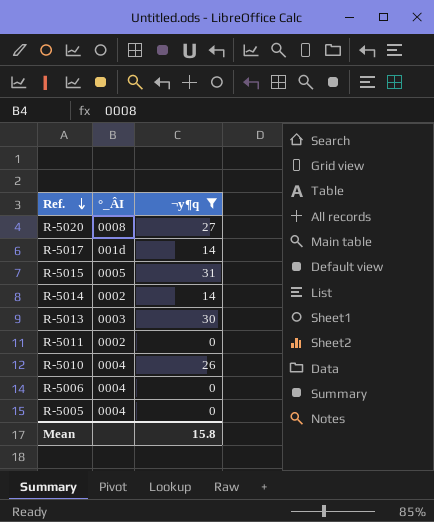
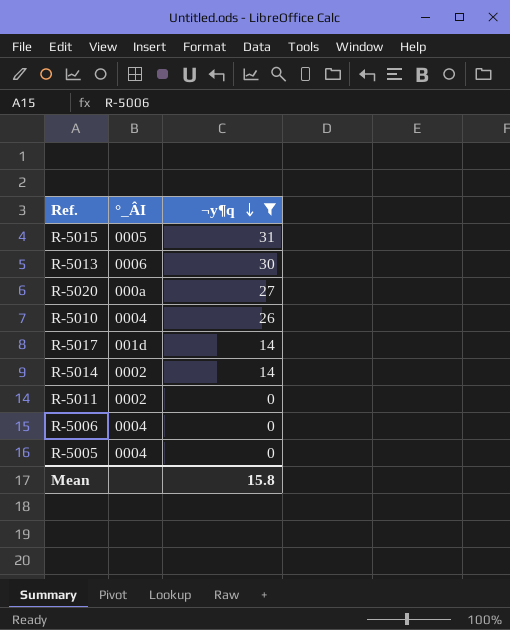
row order: Ref. descending -> ¬y¶q descending
R-5013 | °_ÂI: 0003 -> 0006
R-5020 | °_ÂI: 0008 -> 000a

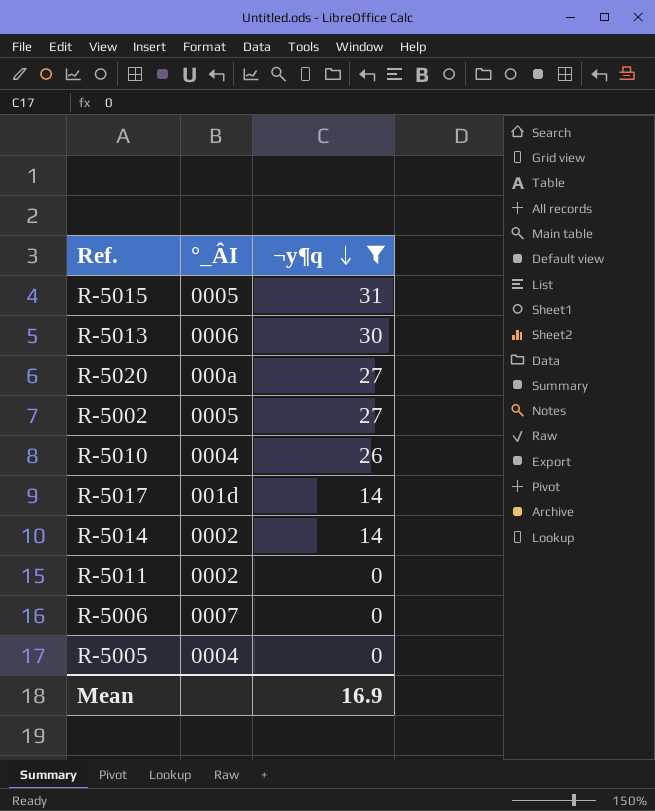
row R-5002: none -> 0005 | 27
R-5006 | °_ÂI: 0004 -> 0007
Mean | ¬y¶q: 15.8 -> 16.9

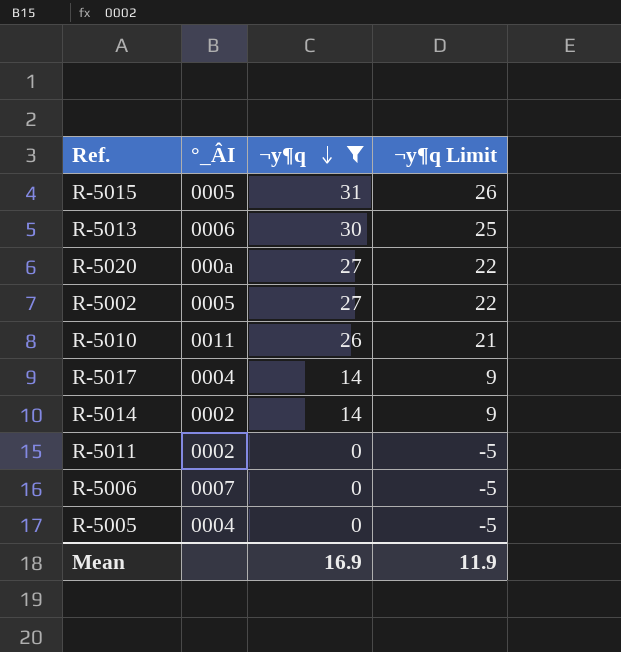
column ¬y¶q Limit | formula: none -> [¬y¶q] - 5
R-5010 | °_ÂI: 0004 -> 0011
R-5017 | °_ÂI: 001d -> 0004

